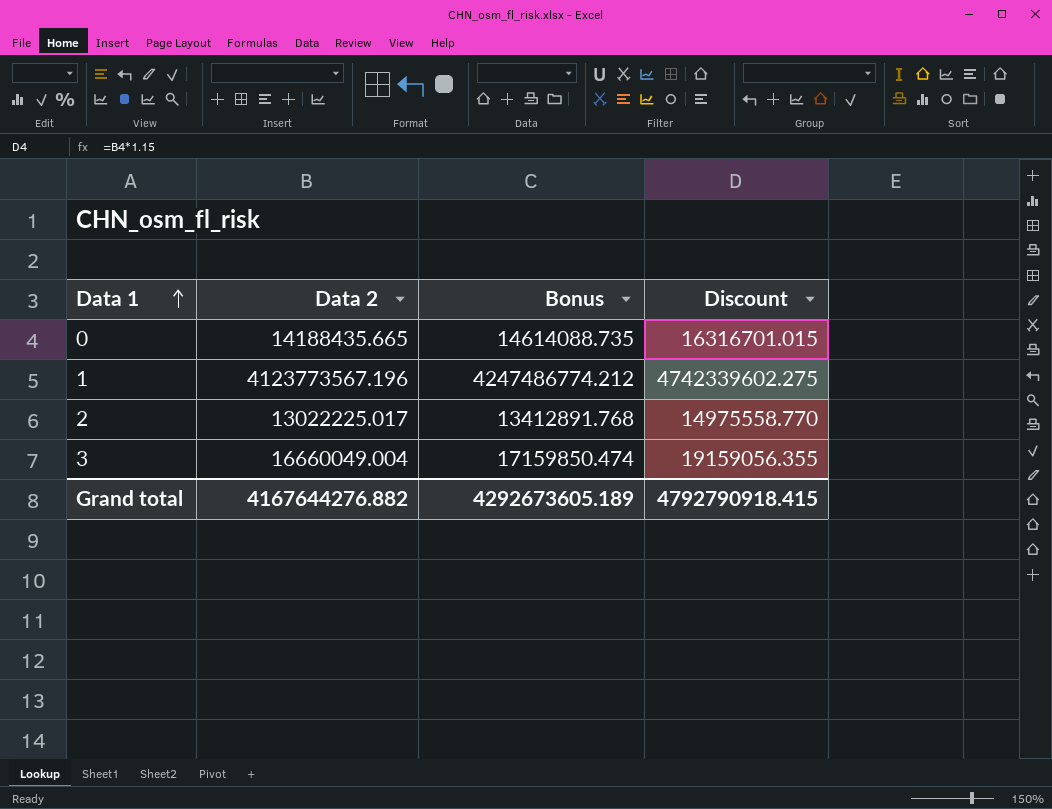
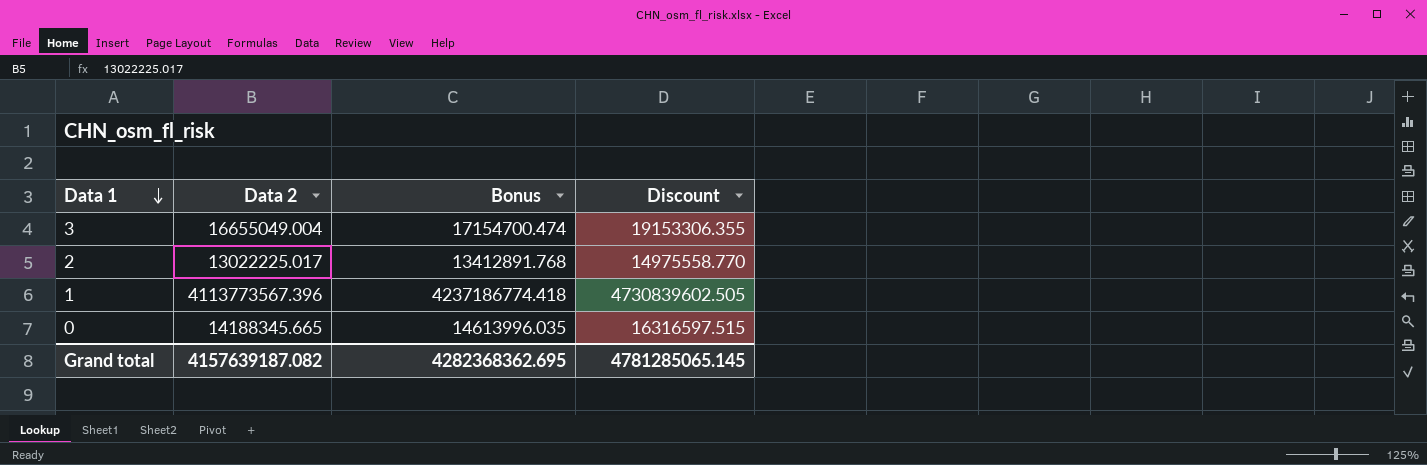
row order: Data 1 ascending -> Data 1 descending
3 | Data 2: 16660049.004 -> 16655049.004
3 | Bonus: 17159850.474 -> 17154700.474
3 | Discount: 19159056.355 -> 19153306.355
1 | Data 2: 4123773567.196 -> 4113773567.396
1 | Bonus: 4247486774.212 -> 4237186774.418
1 | Discount: 4742339602.275 -> 4730839602.505
0 | Data 2: 14188435.665 -> 14188345.665
0 | Bonus: 14614088.735 -> 14613996.035
0 | Discount: 16316701.015 -> 16316597.515
Grand total | Data 2: 4167644276.882 -> 4157639187.082
Grand total | Bonus: 4292673605.189 -> 4282368362.695
Grand total | Discount: 4792790918.415 -> 4781285065.145

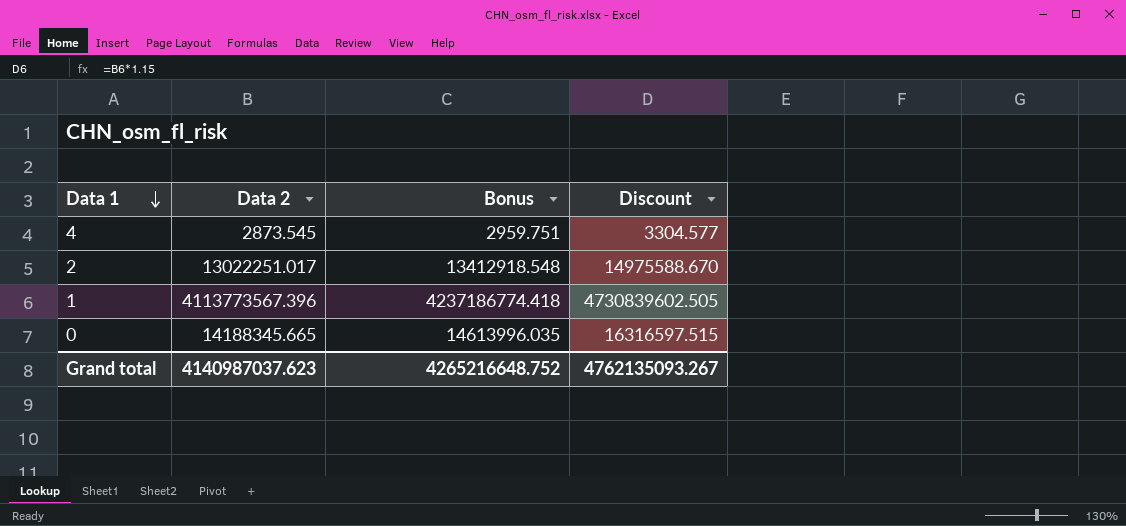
row 3: 16655049.004 | 17154700.474 | 19153306.355 -> none
row 4: none -> 2873.545 | 2959.751 | 3304.577
2 | Data 2: 13022225.017 -> 13022251.017
2 | Bonus: 13412891.768 -> 13412918.548
2 | Discount: 14975558.770 -> 14975588.670
Grand total | Data 2: 4157639187.082 -> 4140987037.623
Grand total | Bonus: 4282368362.695 -> 4265216648.752
Grand total | Discount: 4781285065.145 -> 4762135093.267

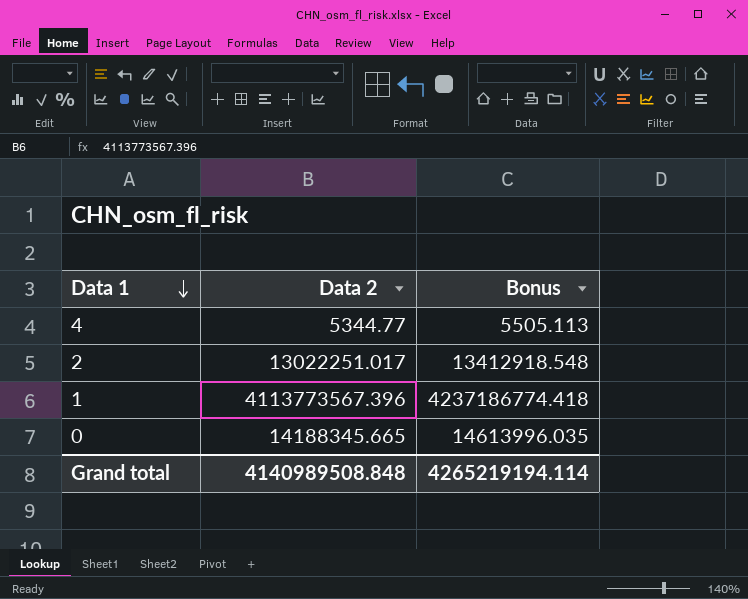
column Discount | formula: [Data 2] * 1.15 -> none
4 | Data 2: 2873.545 -> 5344.77
4 | Bonus: 2959.751 -> 5505.113
Grand total | Data 2: 4140987037.623 -> 4140989508.848
Grand total | Bonus: 4265216648.752 -> 4265219194.114

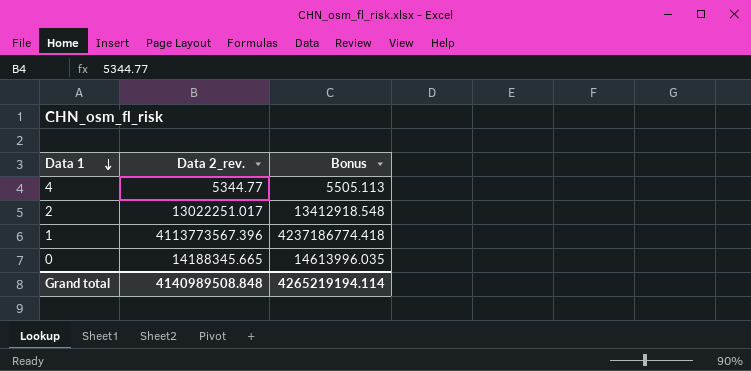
column name: Data 2 -> Data 2_rev.

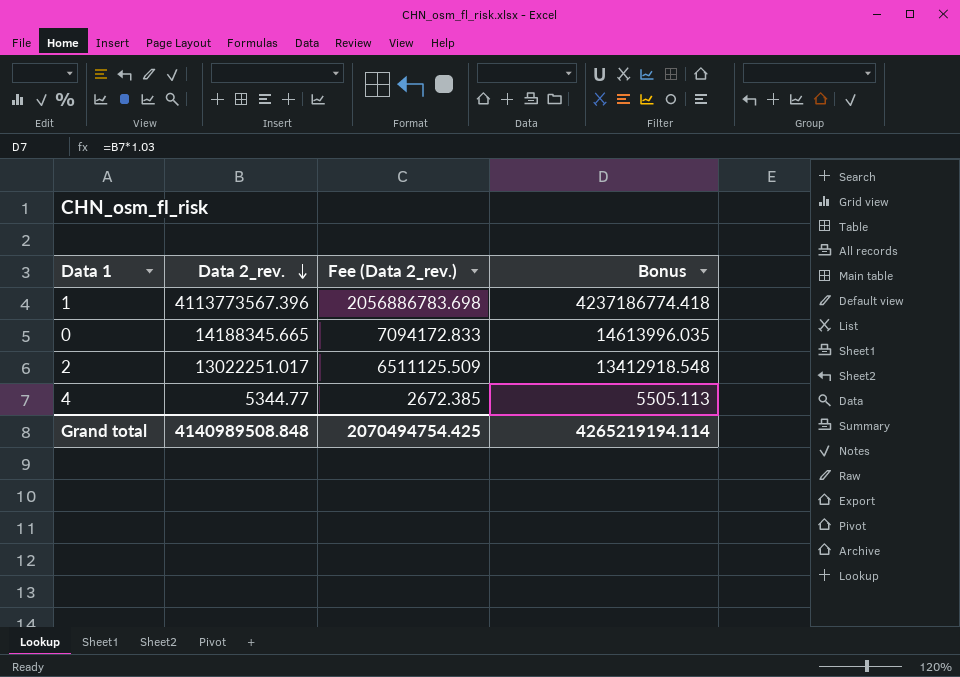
row order: Data 1 descending -> Data 2_rev. descending
column Fee (Data 2_rev.) | formula: none -> [Data 2_rev.] * 0.5

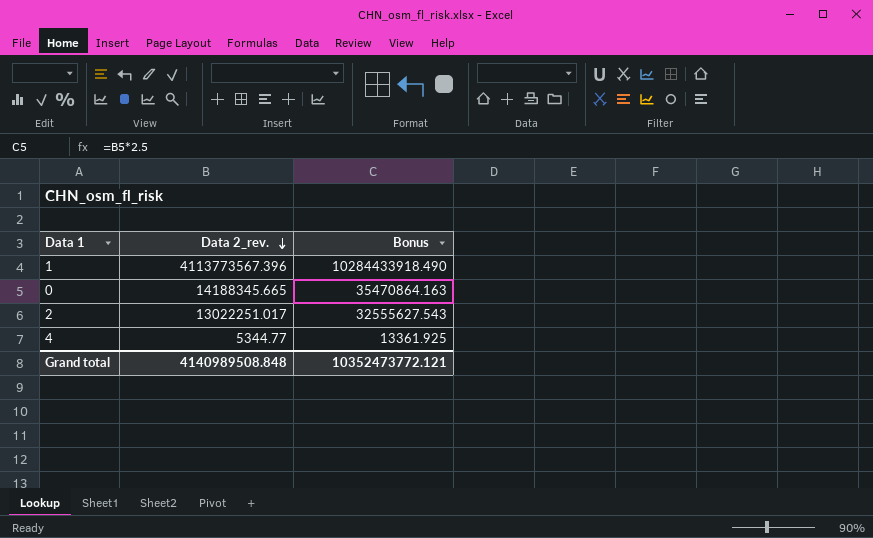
column Fee (Data 2_rev.) | formula: [Data 2_rev.] * 0.5 -> none
column Bonus | formula: [Data 2_rev.] * 1.03 -> [Data 2_rev.] * 2.5
Grand total | Bonus: 4265219194.114 -> 10352473772.121

